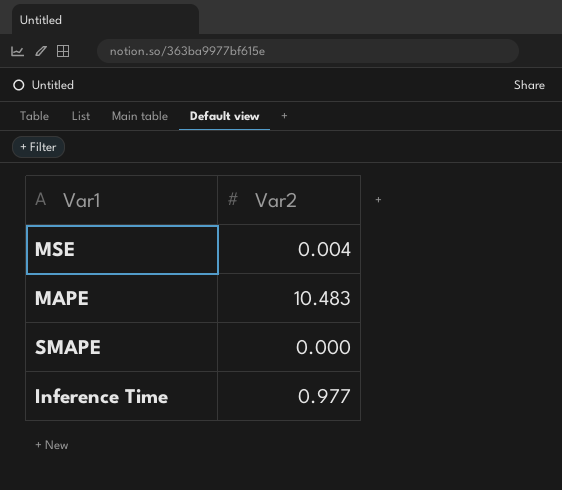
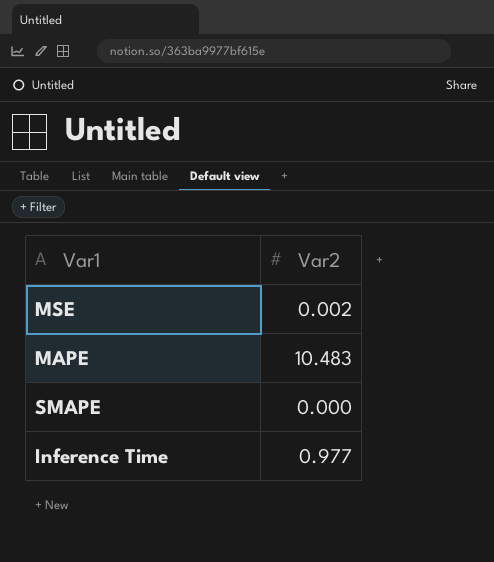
MSE | Var2: 0.004 -> 0.002

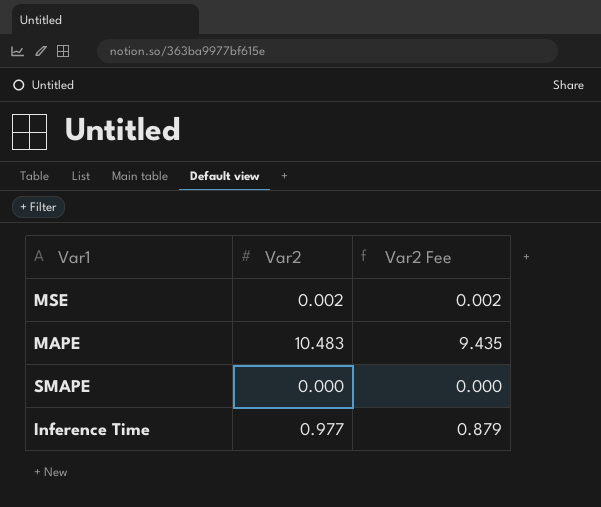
column Var2 Fee | formula: none -> [Var2] * 0.9

